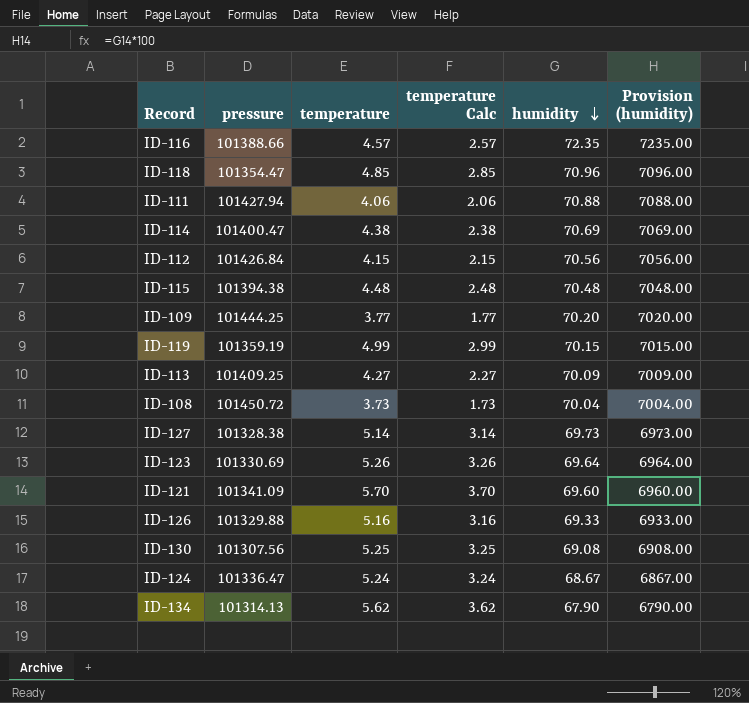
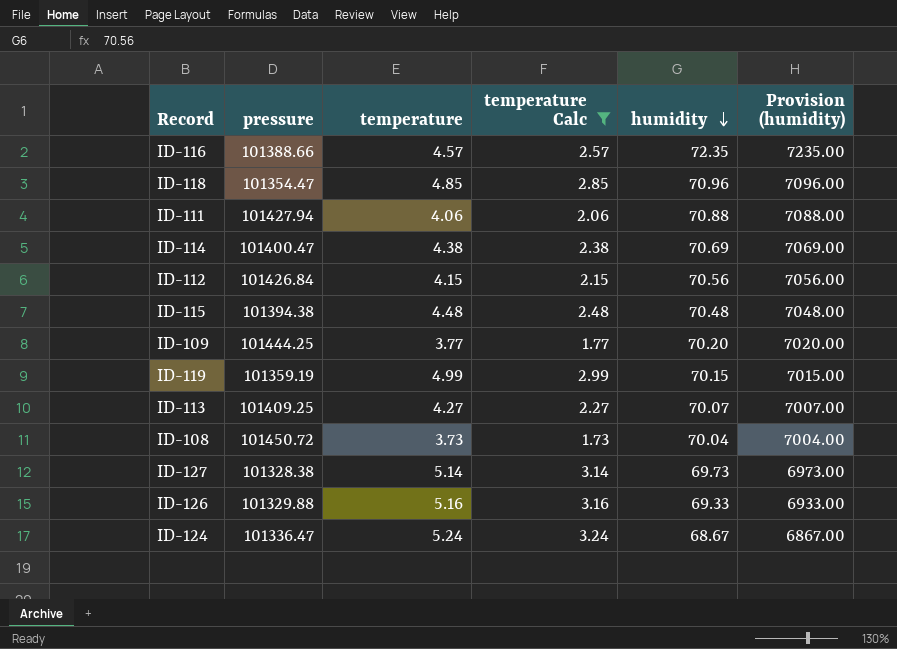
filter: none -> temperature Calc <= 3.24
ID-113 | humidity: 70.09 -> 70.07
ID-113 | Provision (humidity): 7009.00 -> 7007.00

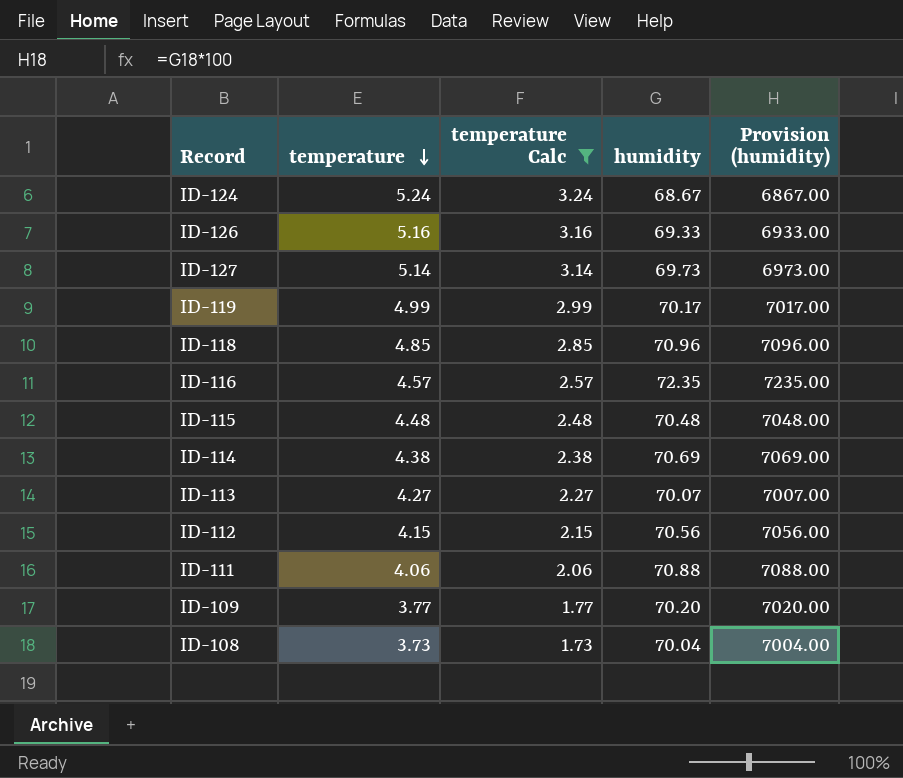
row order: humidity descending -> temperature descending
column pressure | position: 2 -> none
ID-119 | humidity: 70.15 -> 70.17
ID-119 | Provision (humidity): 7015.00 -> 7017.00

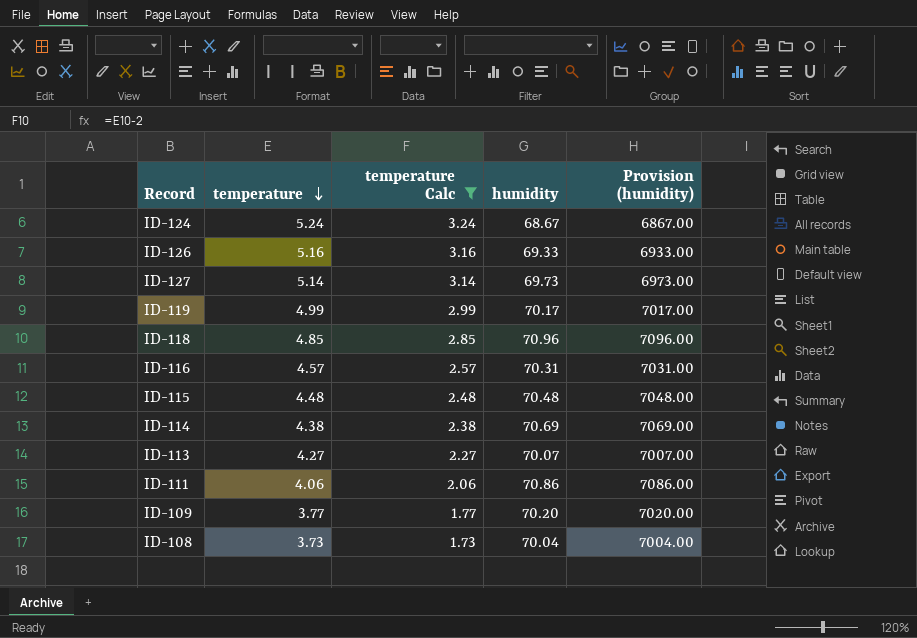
row ID-112: 4.15 | 2.15 | 70.56 | 7056.00 -> none
ID-116 | humidity: 72.35 -> 70.31
ID-116 | Provision (humidity): 7235.00 -> 7031.00
ID-111 | humidity: 70.88 -> 70.86
ID-111 | Provision (humidity): 7088.00 -> 7086.00

